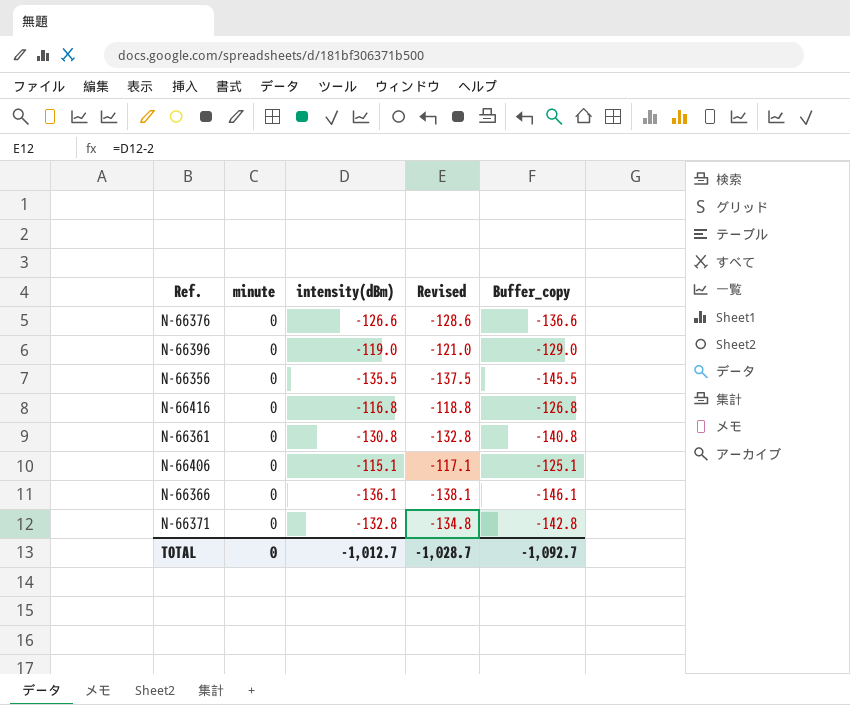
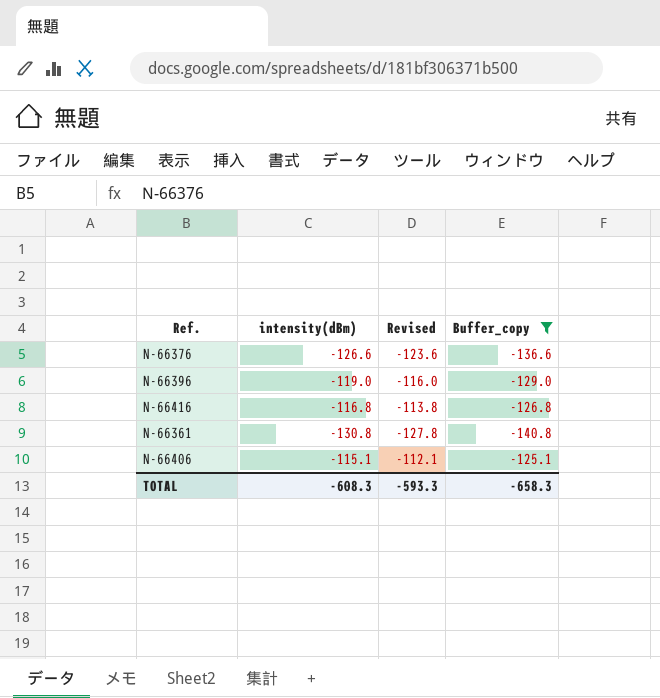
filter: none -> Buffer_copy >= -140.8
column minute | position: 2 -> none
column Revised | formula: [intensity(dBm)] - 2 -> [intensity(dBm)] + 3
TOTAL | intensity(dBm): -1,012.7 -> -608.3
TOTAL | Revised: -1,028.7 -> -593.3
TOTAL | Buffer_copy: -1,092.7 -> -658.3

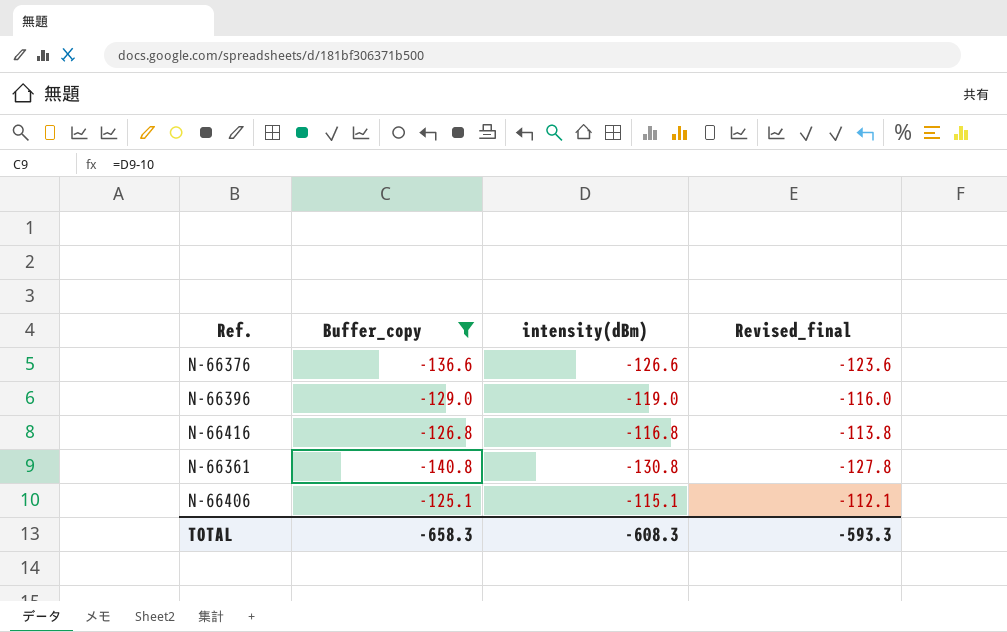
column Buffer_copy | position: 4 -> 2
column name: Revised -> Revised_final

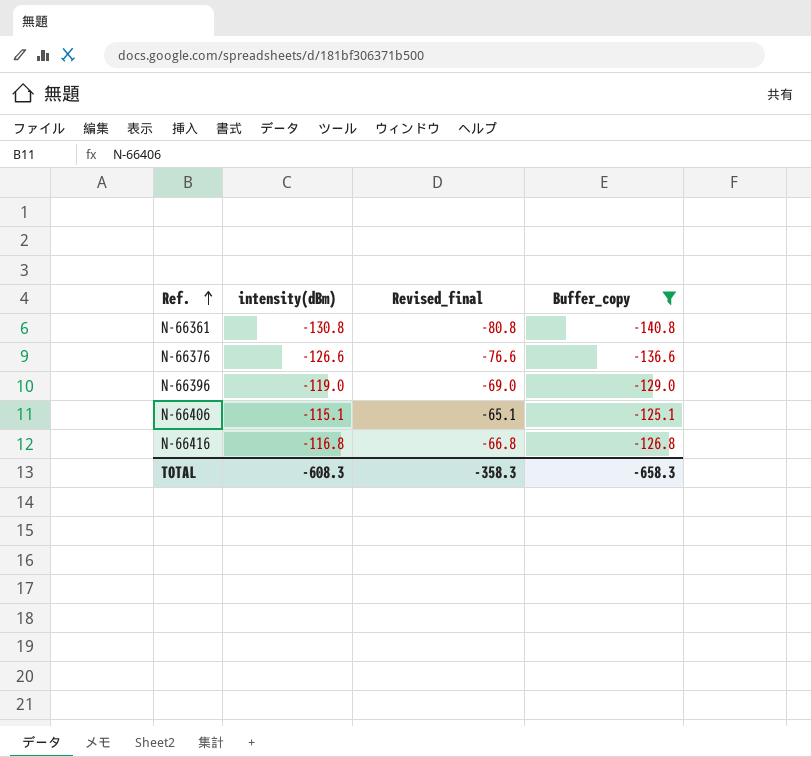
row order: none -> Ref. ascending
column Revised_final | formula: [intensity(dBm)] + 3 -> [intensity(dBm)] + 50
column Buffer_copy | position: 2 -> 4
TOTAL | Revised_final: -593.3 -> -358.3

